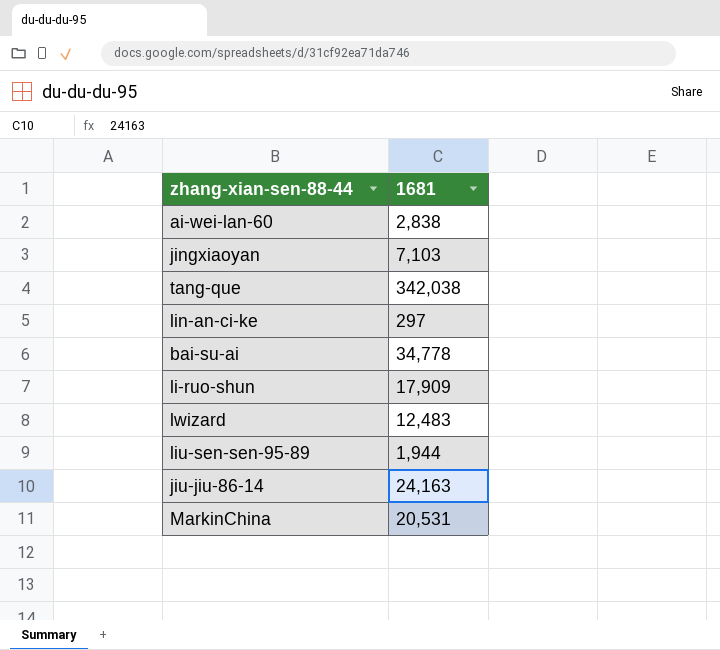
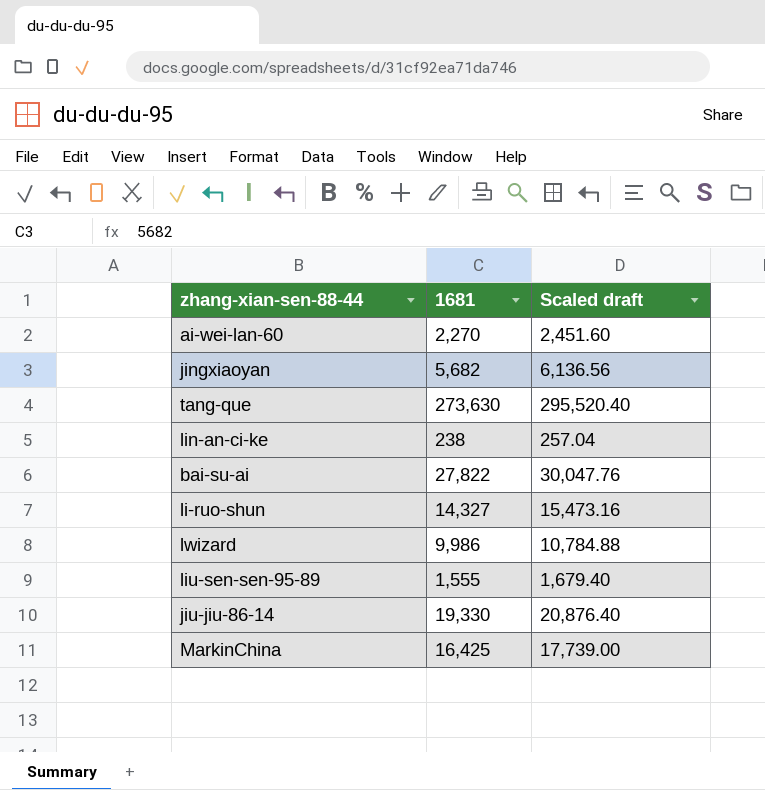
column Scaled draft | formula: none -> [1681] * 1.08
ai-wei-lan-60 | 1681: 2,838 -> 2,270
jingxiaoyan | 1681: 7,103 -> 5,682
tang-que | 1681: 342,038 -> 273,630
lin-an-ci-ke | 1681: 297 -> 238
bai-su-ai | 1681: 34,778 -> 27,822
li-ruo-shun | 1681: 17,909 -> 14,327
lwizard | 1681: 12,483 -> 9,986
liu-sen-sen-95-89 | 1681: 1,944 -> 1,555
jiu-jiu-86-14 | 1681: 24,163 -> 19,330
MarkinChina | 1681: 20,531 -> 16,425

